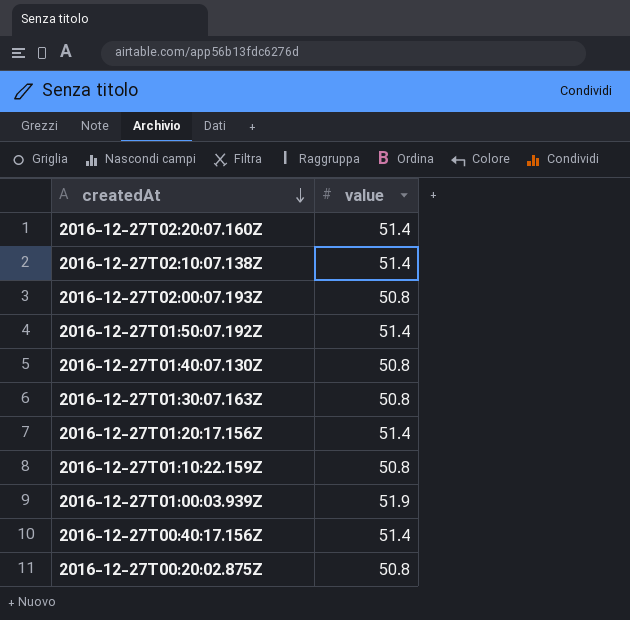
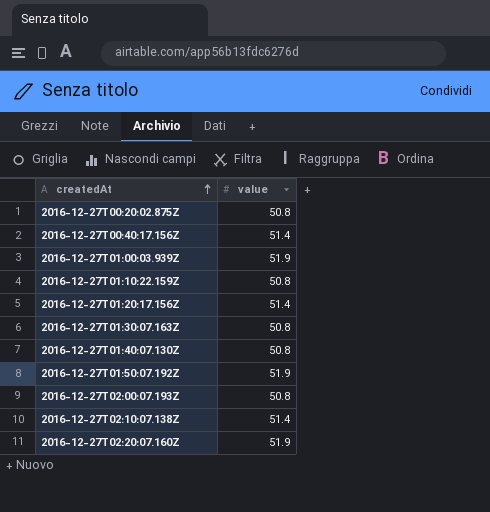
row order: createdAt descending -> createdAt ascending
2016-12-27T01:50:07.192Z | value: 51.4 -> 51.9
2016-12-27T02:20:07.160Z | value: 51.4 -> 51.9

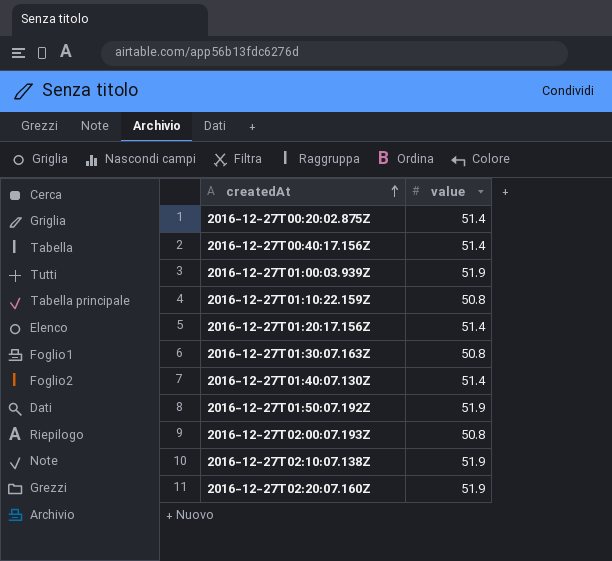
2016-12-27T00:20:02.875Z | value: 50.8 -> 51.4
2016-12-27T01:40:07.130Z | value: 50.8 -> 51.4
2016-12-27T02:10:07.138Z | value: 51.4 -> 51.9

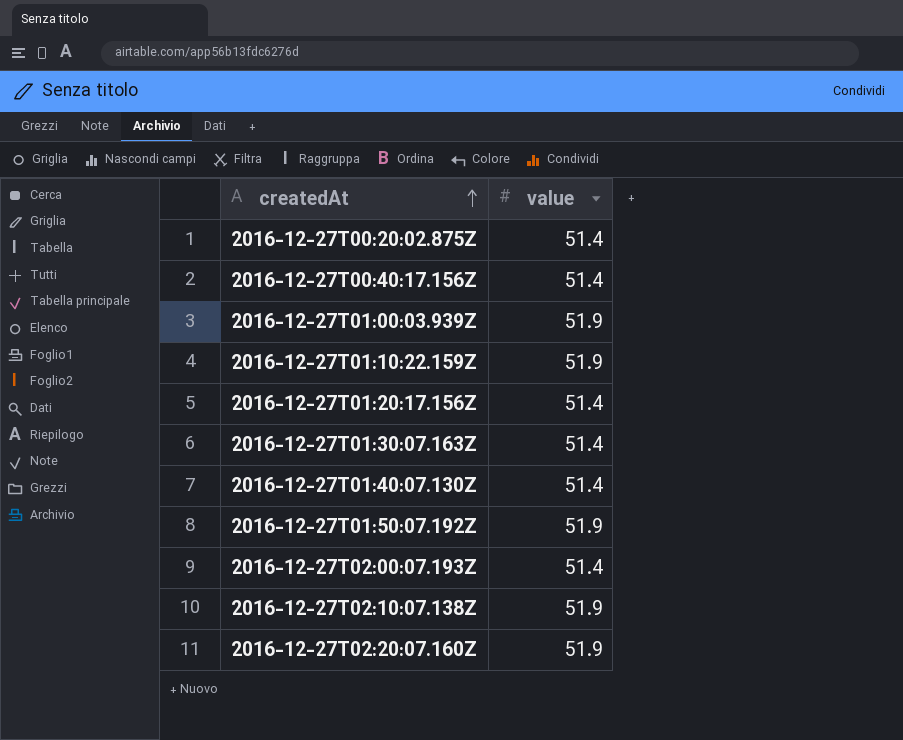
2016-12-27T01:10:22.159Z | value: 50.8 -> 51.9
2016-12-27T01:30:07.163Z | value: 50.8 -> 51.4
2016-12-27T02:00:07.193Z | value: 50.8 -> 51.4

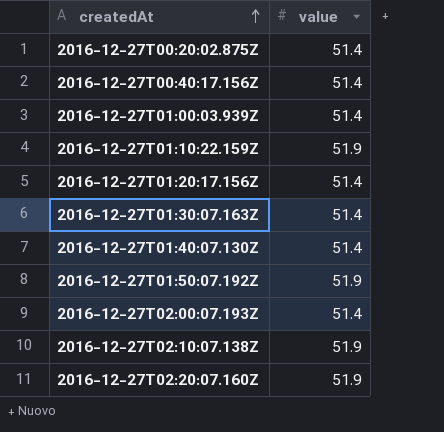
2016-12-27T01:00:03.939Z | value: 51.9 -> 51.4

